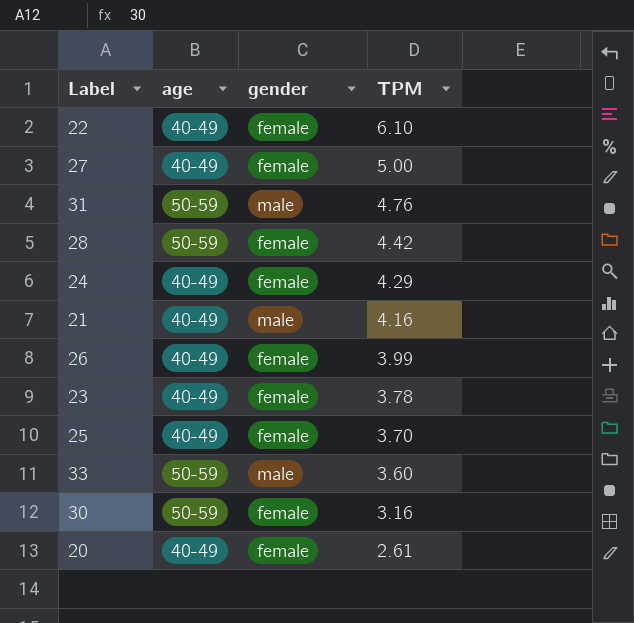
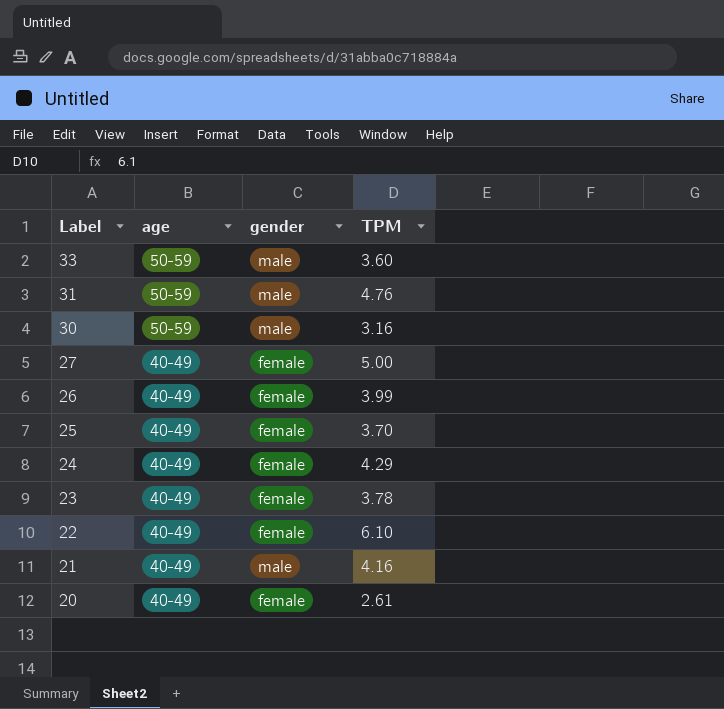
row order: TPM descending -> Label descending
row 28: 50-59 | female | 4.42 -> none
30 | gender: female -> male

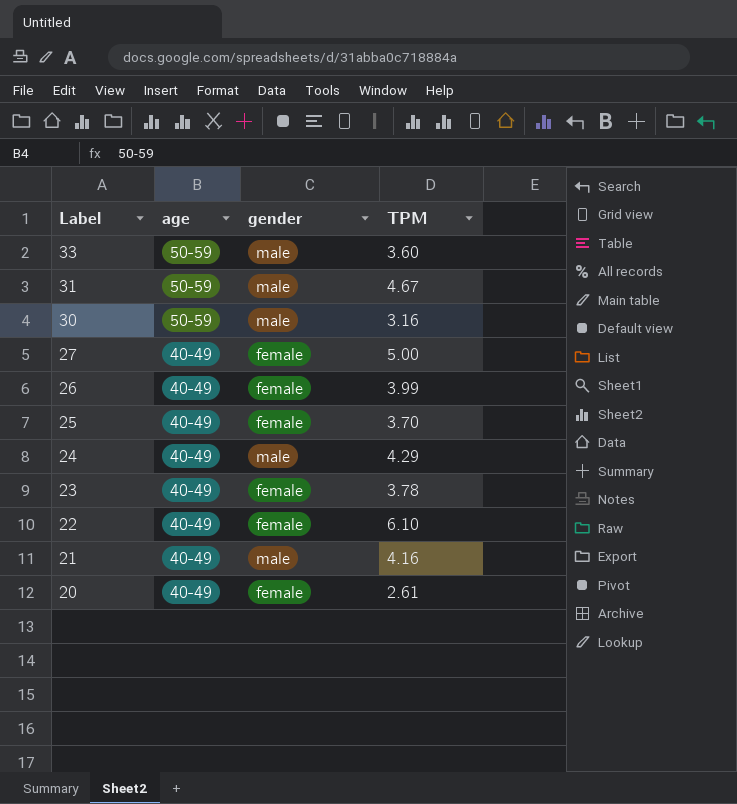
31 | TPM: 4.76 -> 4.67
24 | gender: female -> male

